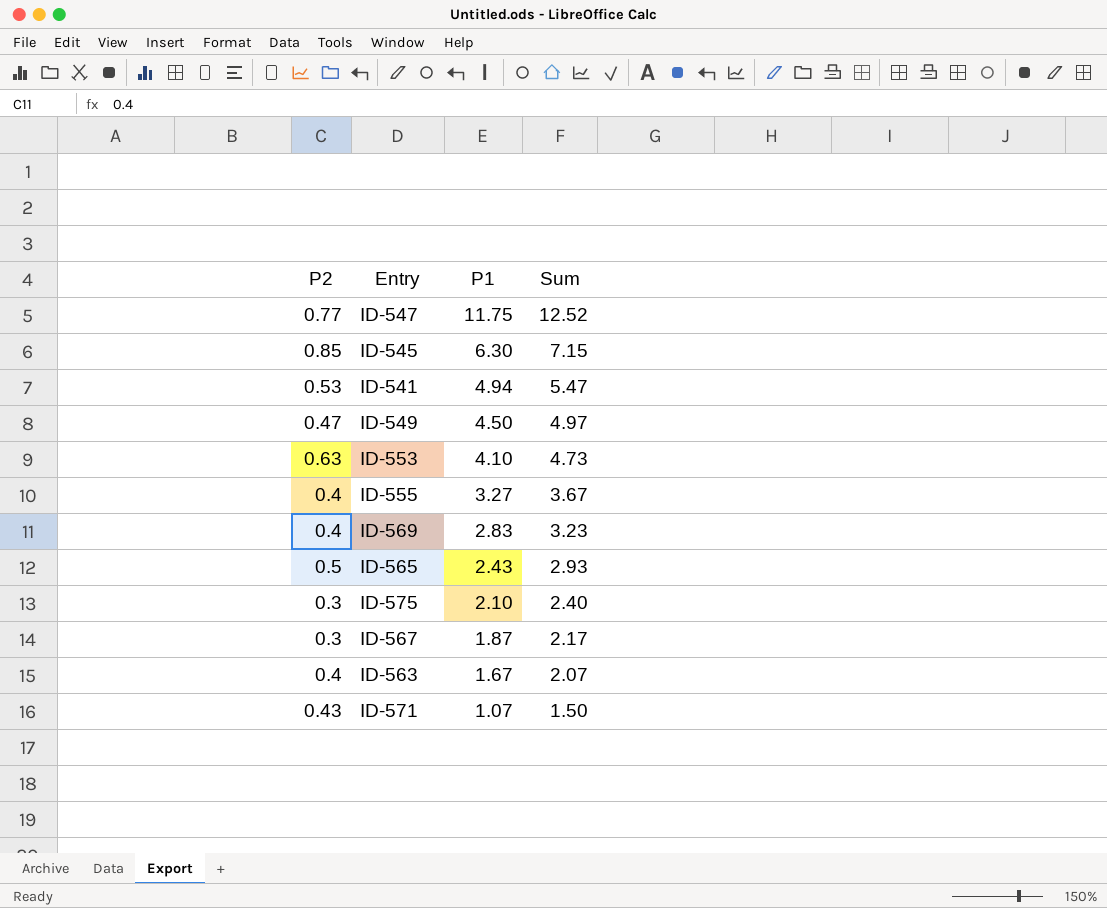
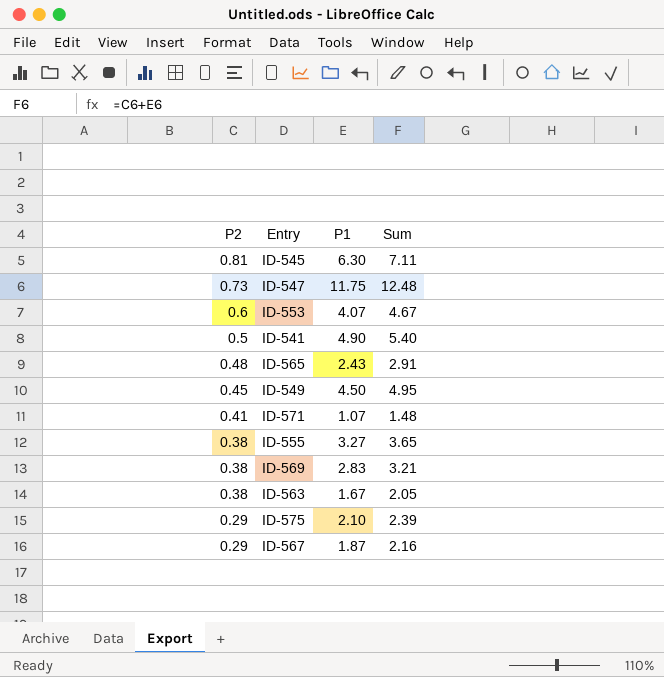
row order: P1 descending -> P2 descending
ID-545 | P2: 0.85 -> 0.81
ID-545 | Sum: 7.15 -> 7.11
ID-547 | P2: 0.77 -> 0.73
ID-547 | Sum: 12.52 -> 12.48
ID-553 | P2: 0.63 -> 0.6
ID-553 | P1: 4.10 -> 4.07
ID-553 | Sum: 4.73 -> 4.67
ID-541 | P2: 0.53 -> 0.5
ID-541 | P1: 4.94 -> 4.90
ID-541 | Sum: 5.47 -> 5.40
ID-565 | P2: 0.5 -> 0.48
ID-565 | Sum: 2.93 -> 2.91
ID-549 | P2: 0.47 -> 0.45
ID-549 | Sum: 4.97 -> 4.95
ID-571 | P2: 0.43 -> 0.41
ID-571 | Sum: 1.50 -> 1.48
ID-555 | P2: 0.4 -> 0.38
ID-555 | Sum: 3.67 -> 3.65
ID-569 | P2: 0.4 -> 0.38
ID-569 | Sum: 3.23 -> 3.21
ID-563 | P2: 0.4 -> 0.38
ID-563 | Sum: 2.07 -> 2.05
ID-575 | P2: 0.3 -> 0.29
ID-575 | Sum: 2.40 -> 2.39
ID-567 | P2: 0.3 -> 0.29
ID-567 | Sum: 2.17 -> 2.16

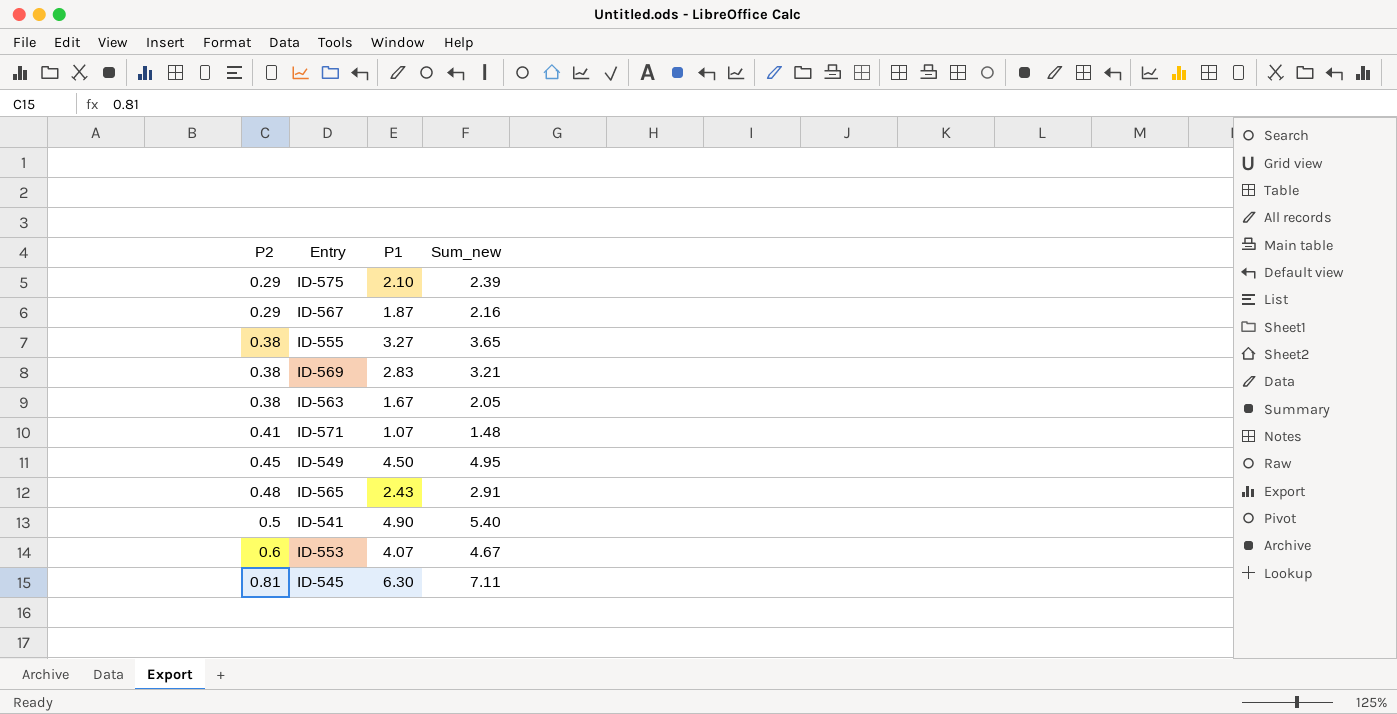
row order: P2 descending -> P2 ascending
column name: Sum -> Sum_new
row ID-547: 0.73 | 11.75 | 12.48 -> none

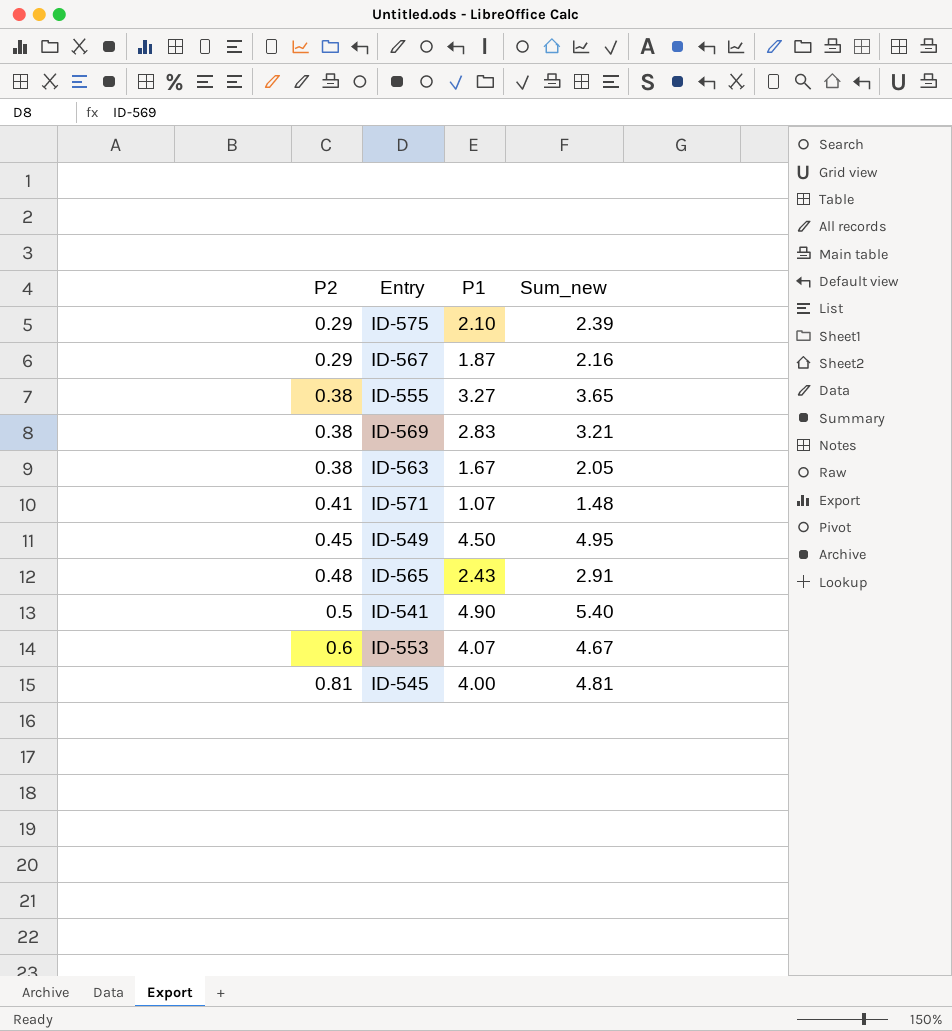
ID-545 | P1: 6.30 -> 4.00
ID-545 | Sum_new: 7.11 -> 4.81

